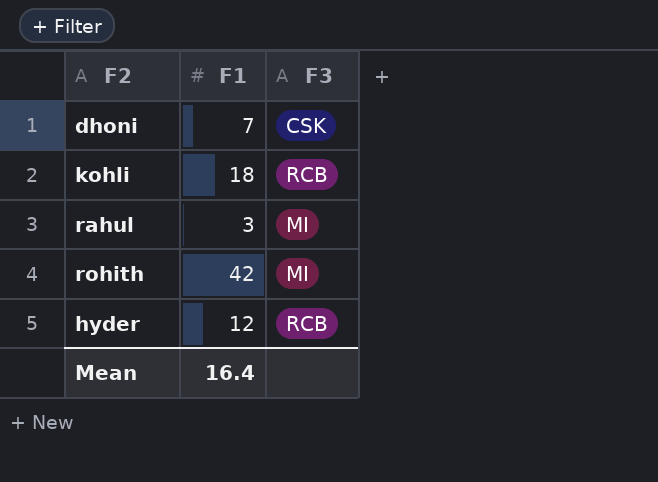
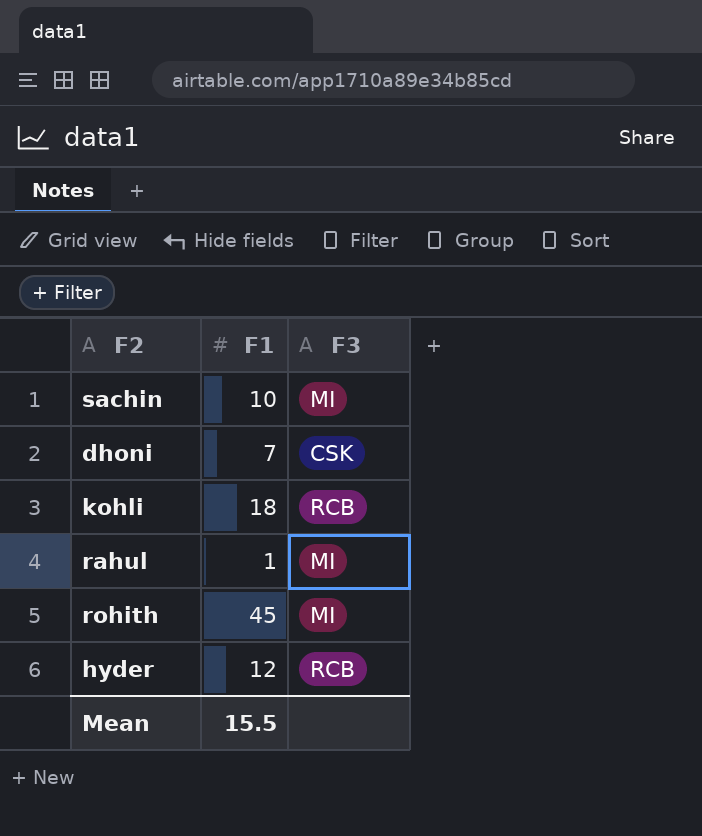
row sachin: none -> 10 | MI
rahul | F1: 3 -> 1
rohith | F1: 42 -> 45
Mean | F1: 16.4 -> 15.5

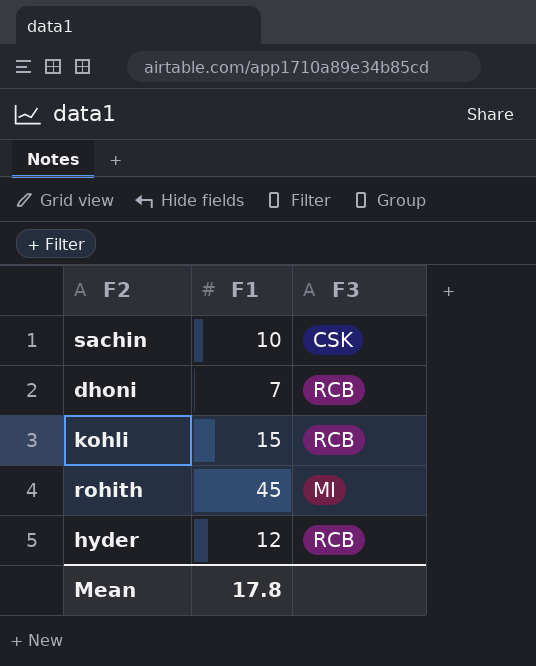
row rahul: 1 | MI -> none
sachin | F3: MI -> CSK
dhoni | F3: CSK -> RCB
kohli | F1: 18 -> 15
Mean | F1: 15.5 -> 17.8

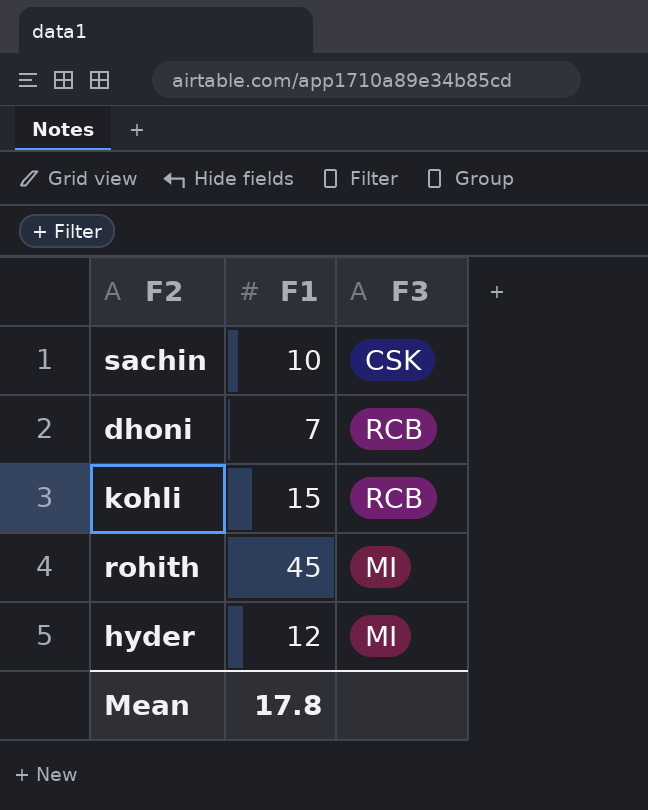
hyder | F3: RCB -> MI

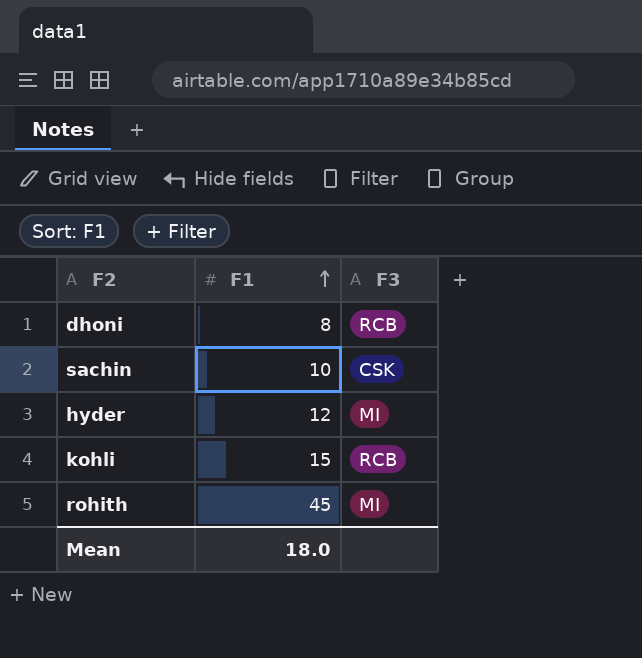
row order: none -> F1 ascending
dhoni | F1: 7 -> 8
Mean | F1: 17.8 -> 18.0

